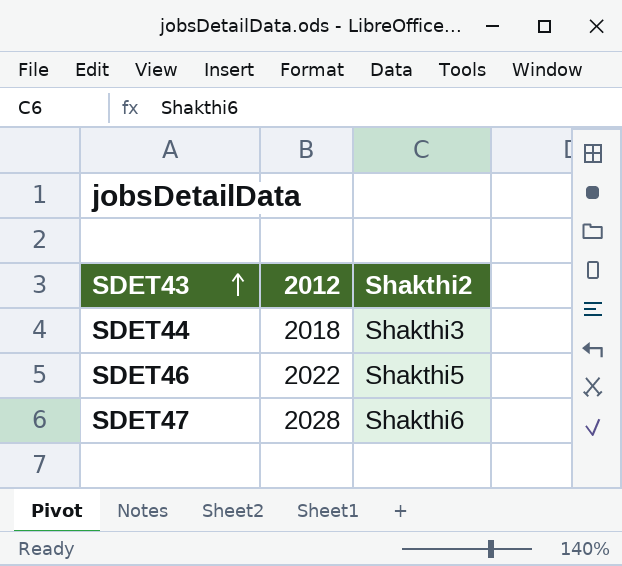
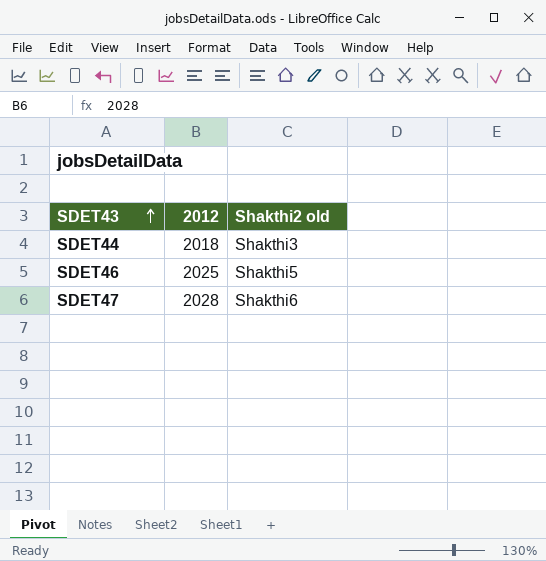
column name: Shakthi2 -> Shakthi2 old
SDET46 | 2012: 2022 -> 2025

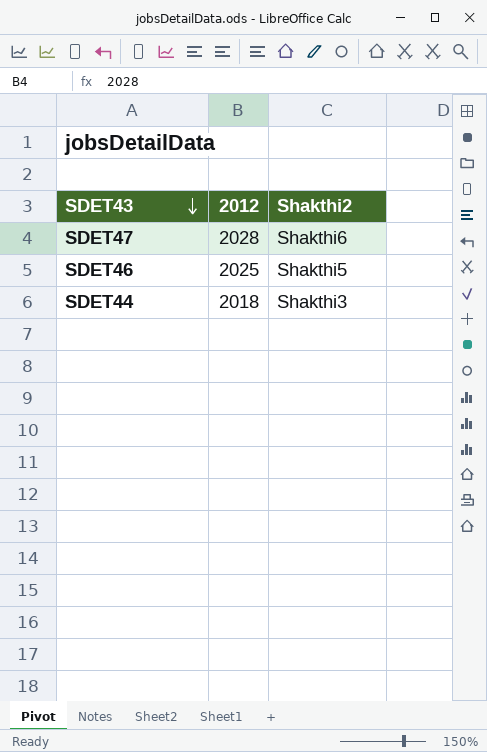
row order: SDET43 ascending -> SDET43 descending
column name: Shakthi2 old -> Shakthi2

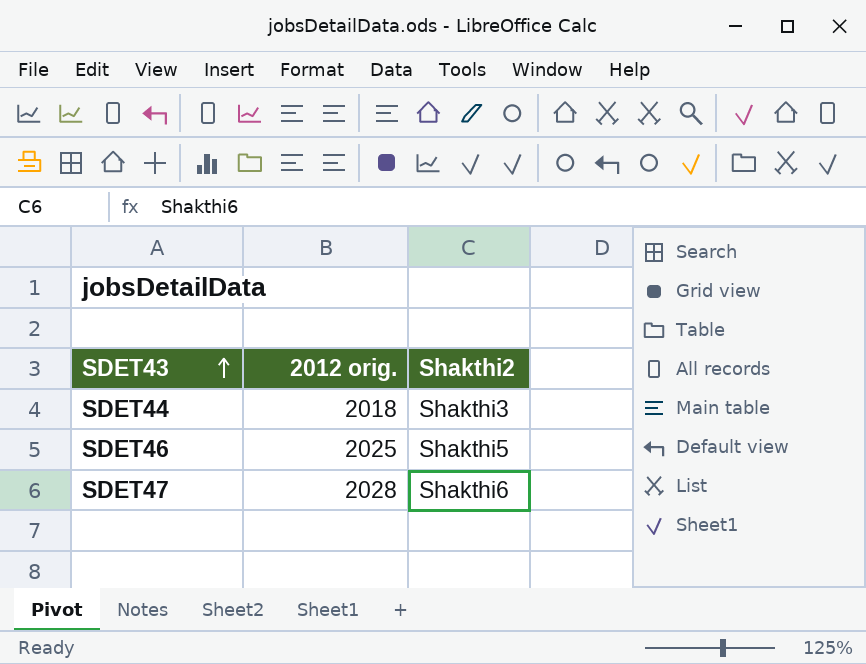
row order: SDET43 descending -> SDET43 ascending
column name: 2012 -> 2012 orig.

